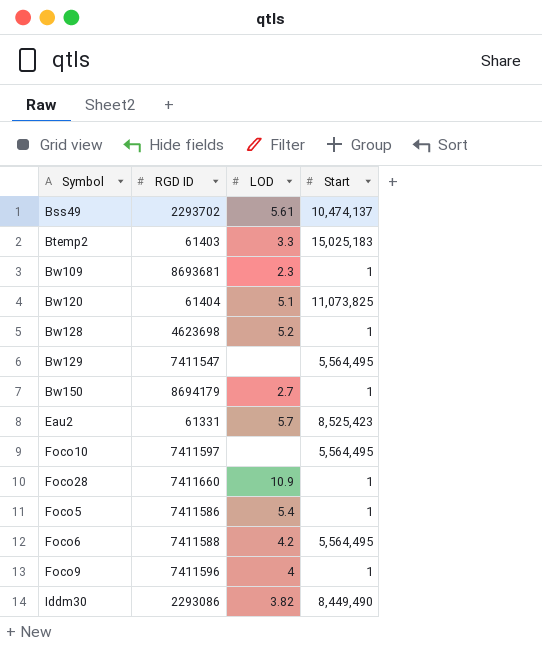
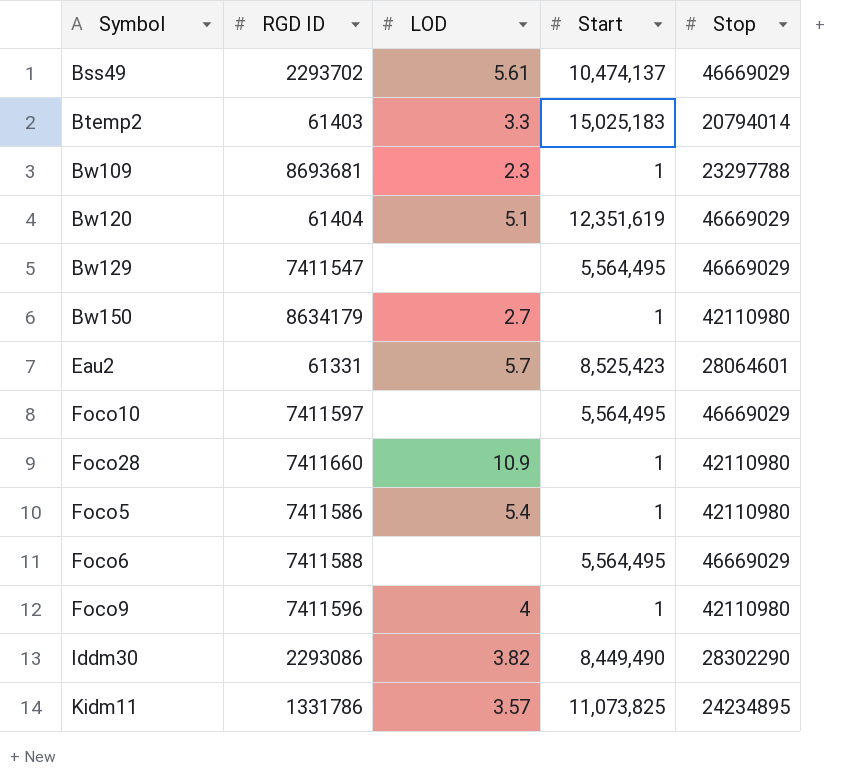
column Stop | position: none -> 5
row Bw128: 4623698 | 5.2 | 1 -> none
Bw120 | Start: 11,073,825 -> 12,351,619
Bw150 | RGD ID: 8694179 -> 8634179
Foco6 | LOD: 4.2 -> none
row Kidm11: none -> 1331786 | 3.57 | 11,073,825 | 24234895

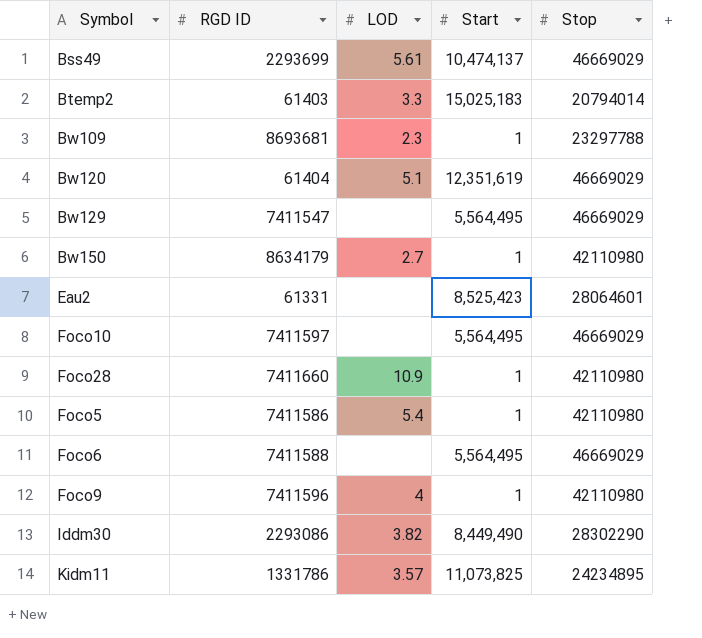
Bss49 | RGD ID: 2293702 -> 2293699
Eau2 | LOD: 5.7 -> none

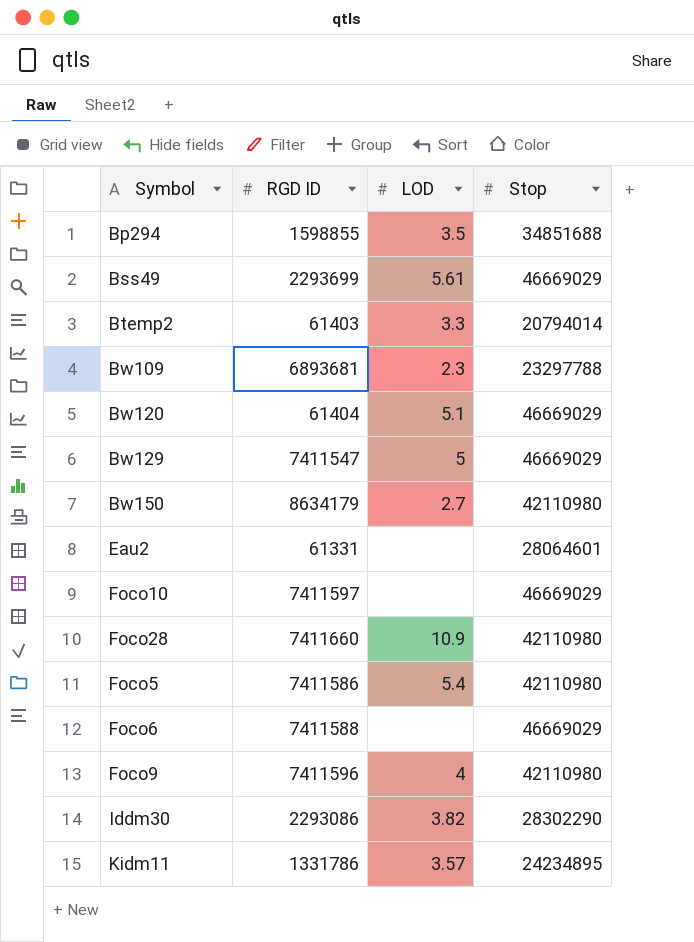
column Start | position: 4 -> none
row Bp294: none -> 1598855 | 3.5 | 34851688
Bw109 | RGD ID: 8693681 -> 6893681
Bw129 | LOD: none -> 5

